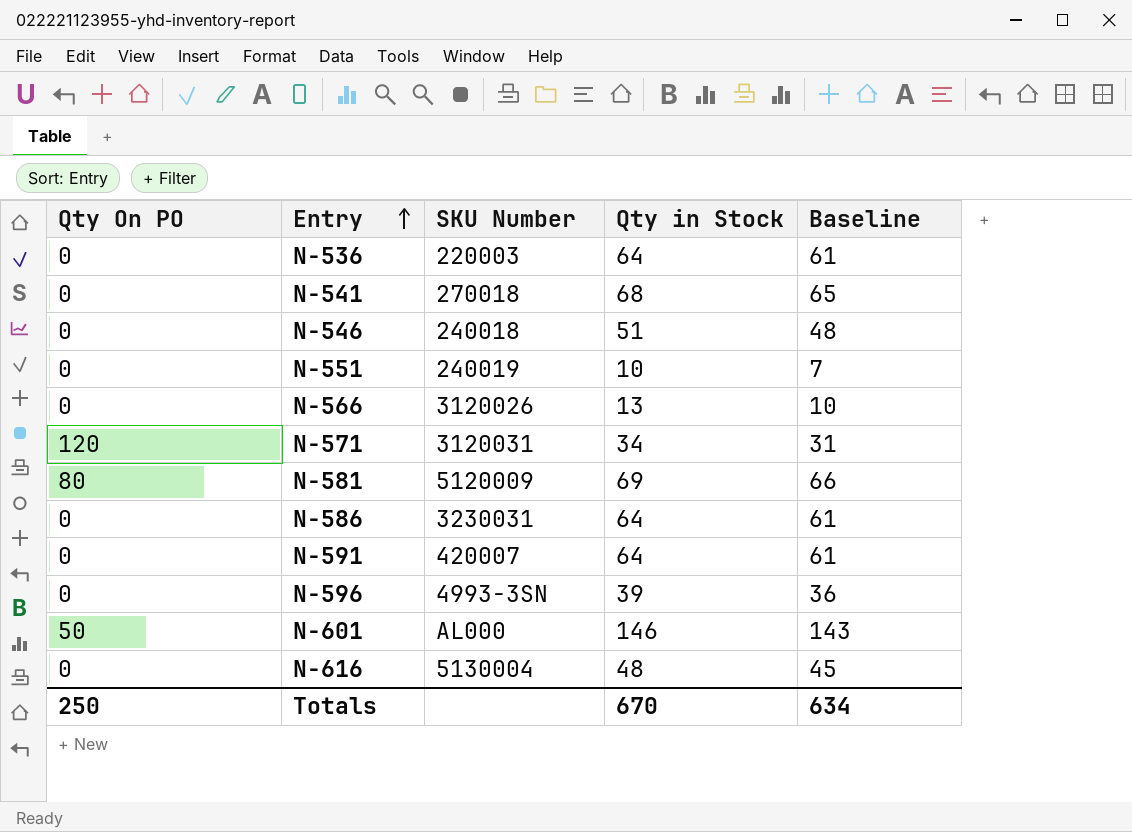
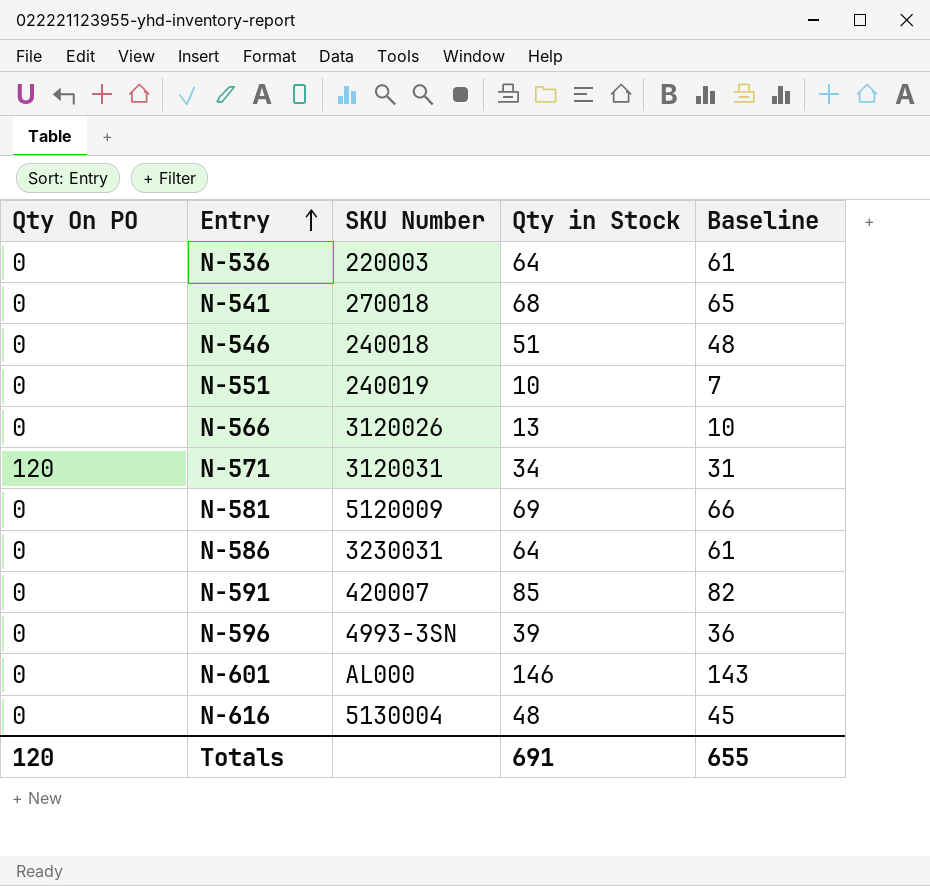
N-581 | Qty On PO: 80 -> 0
N-591 | Qty in Stock: 64 -> 85
N-591 | Baseline: 61 -> 82
N-601 | Qty On PO: 50 -> 0
Totals | Qty On PO: 250 -> 120
Totals | Qty in Stock: 670 -> 691
Totals | Baseline: 634 -> 655

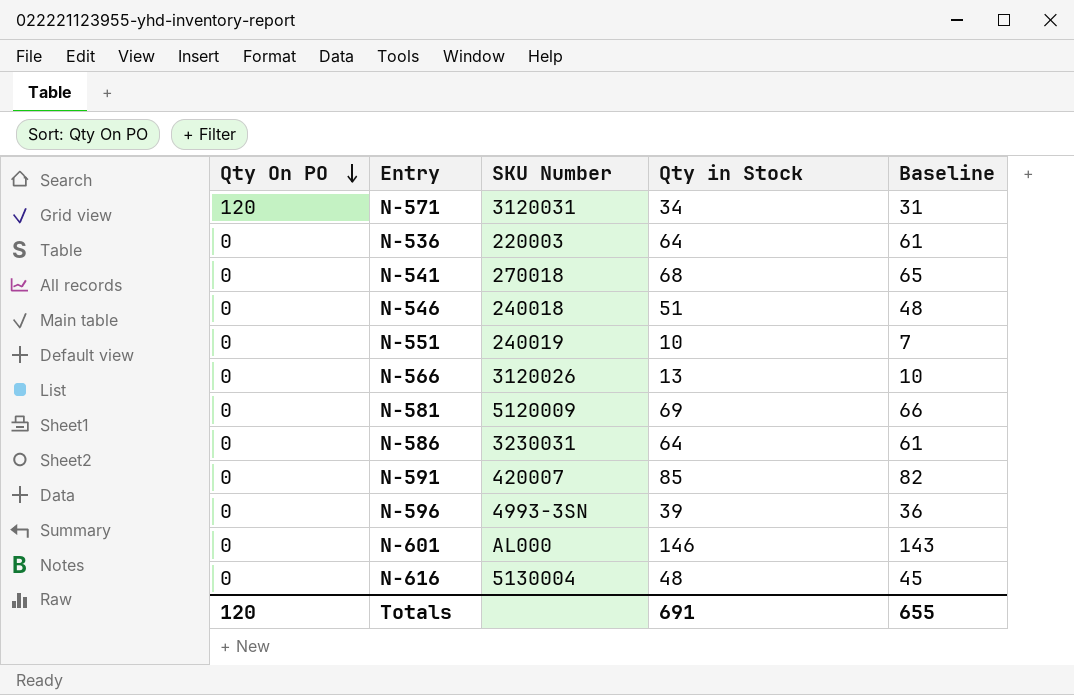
row order: Entry ascending -> Qty On PO descending

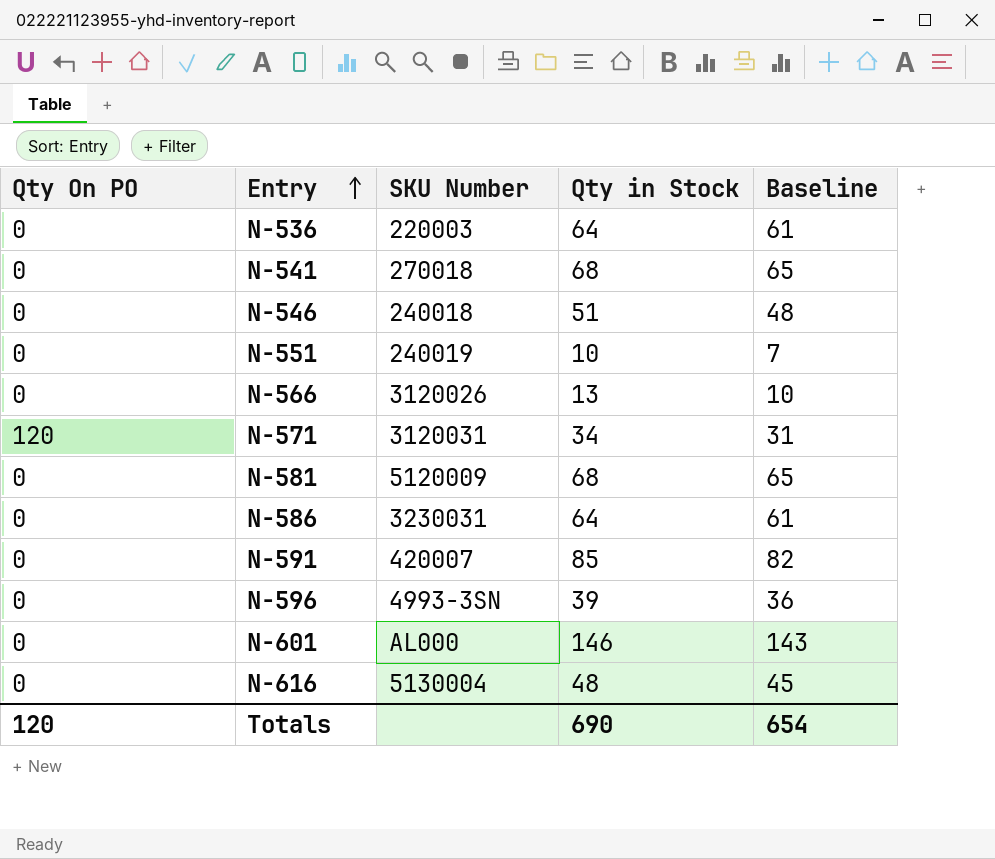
row order: Qty On PO descending -> Entry ascending
N-581 | Qty in Stock: 69 -> 68
N-581 | Baseline: 66 -> 65
Totals | Qty in Stock: 691 -> 690
Totals | Baseline: 655 -> 654

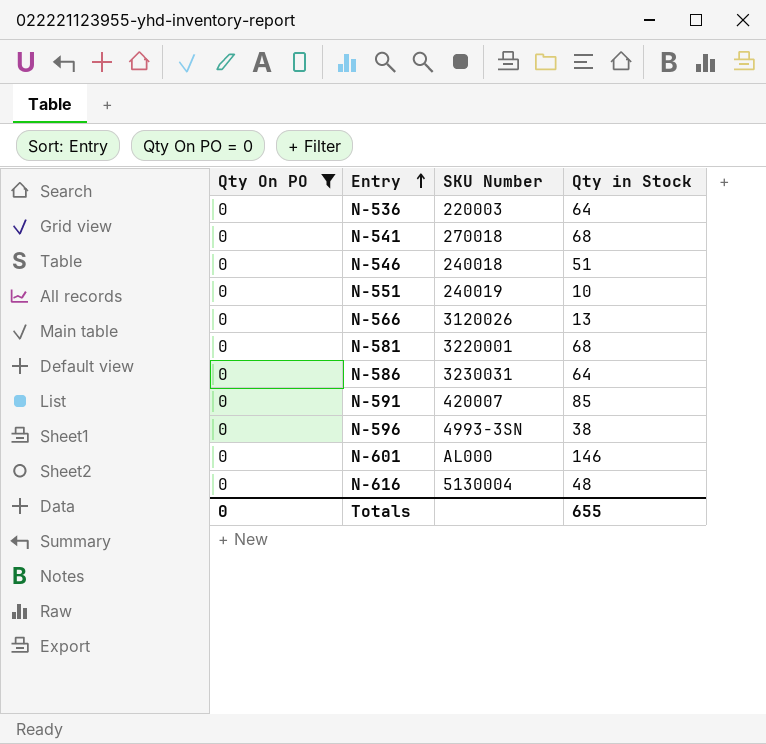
filter: none -> Qty On PO = 0
column Baseline | formula: [Qty in Stock] - 3 -> none
N-581 | SKU Number: 5120009 -> 3220001
N-596 | Qty in Stock: 39 -> 38
Totals | Qty On PO: 120 -> 0
Totals | Qty in Stock: 690 -> 655

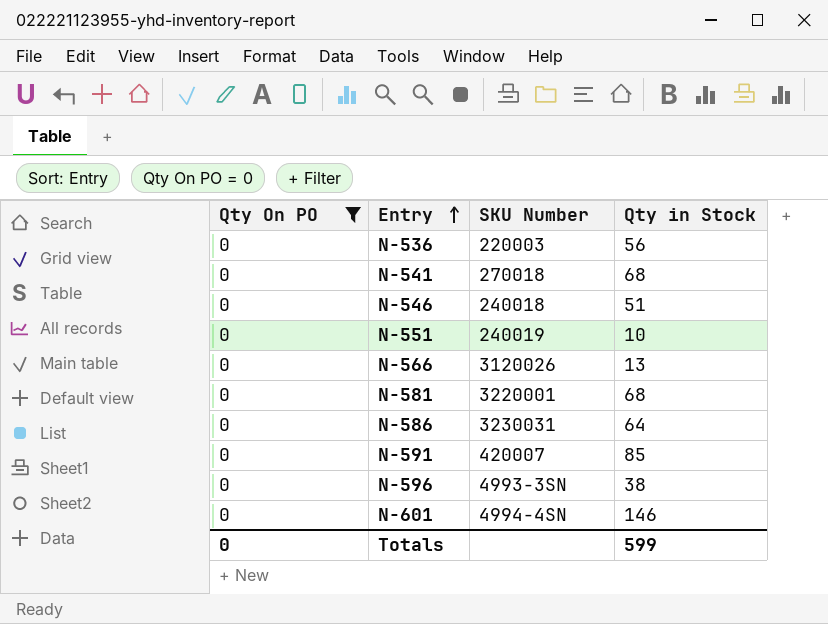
row N-616: 0 | 5130004 | 48 -> none
N-536 | Qty in Stock: 64 -> 56
N-601 | SKU Number: AL000 -> 4994-4SN
Totals | Qty in Stock: 655 -> 599

